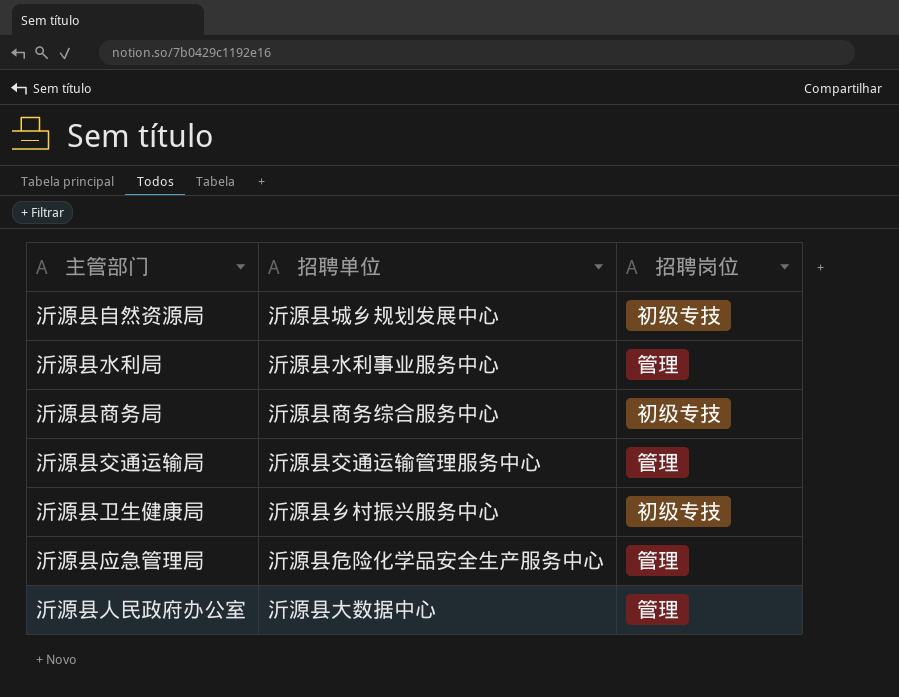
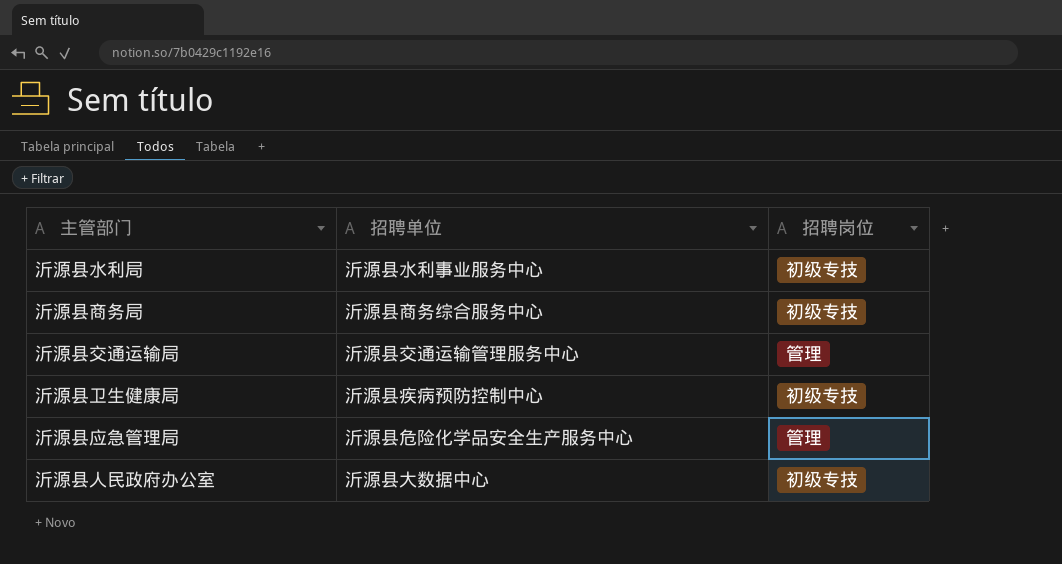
row 沂源县自然资源局: 沂源县城乡规划发展中心 | 初级专技 -> none
沂源县水利局 | 招聘岗位: 管理 -> 初级专技
沂源县卫生健康局 | 招聘单位: 沂源县乡村振兴服务中心 -> 沂源县疾病预防控制中心
沂源县人民政府办公室 | 招聘岗位: 管理 -> 初级专技

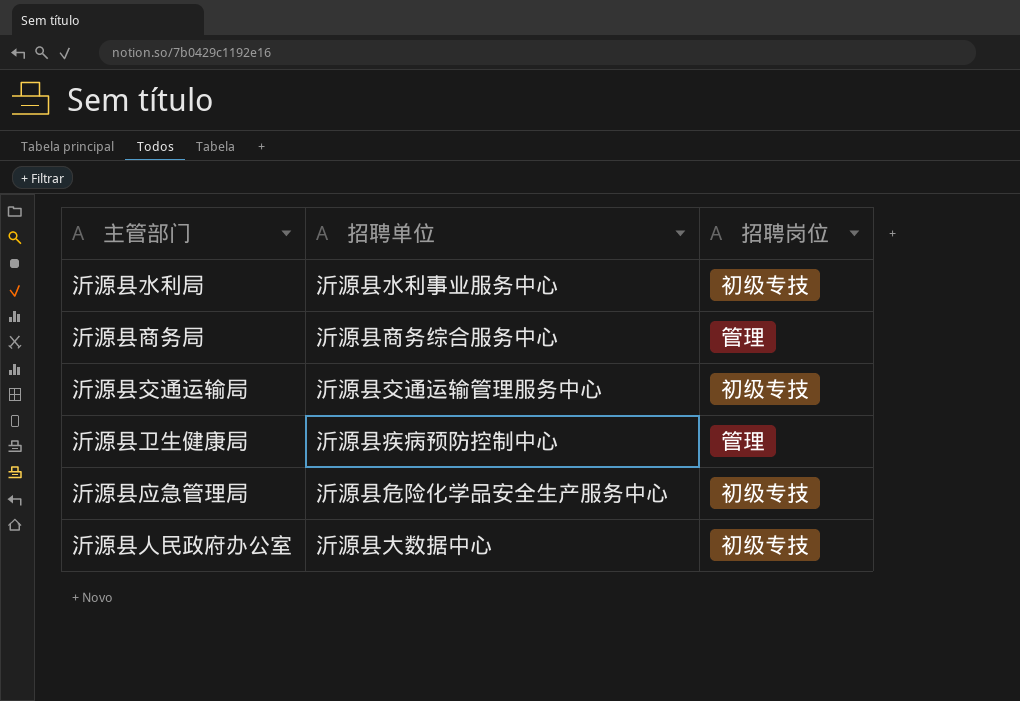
沂源县商务局 | 招聘岗位: 初级专技 -> 管理
沂源县交通运输局 | 招聘岗位: 管理 -> 初级专技
沂源县卫生健康局 | 招聘岗位: 初级专技 -> 管理
沂源县应急管理局 | 招聘岗位: 管理 -> 初级专技

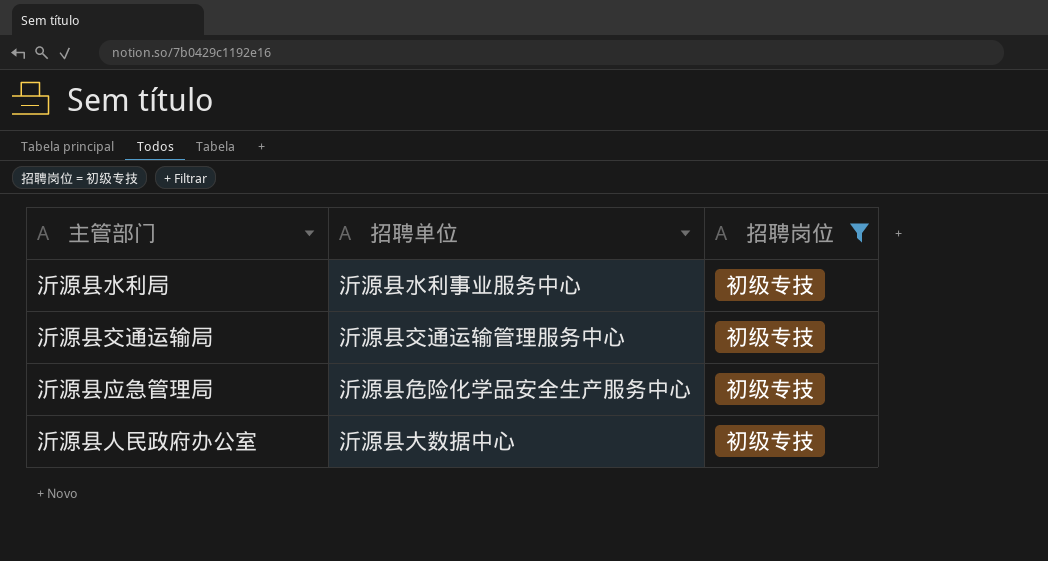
filter: none -> 招聘岗位 = 初级专技

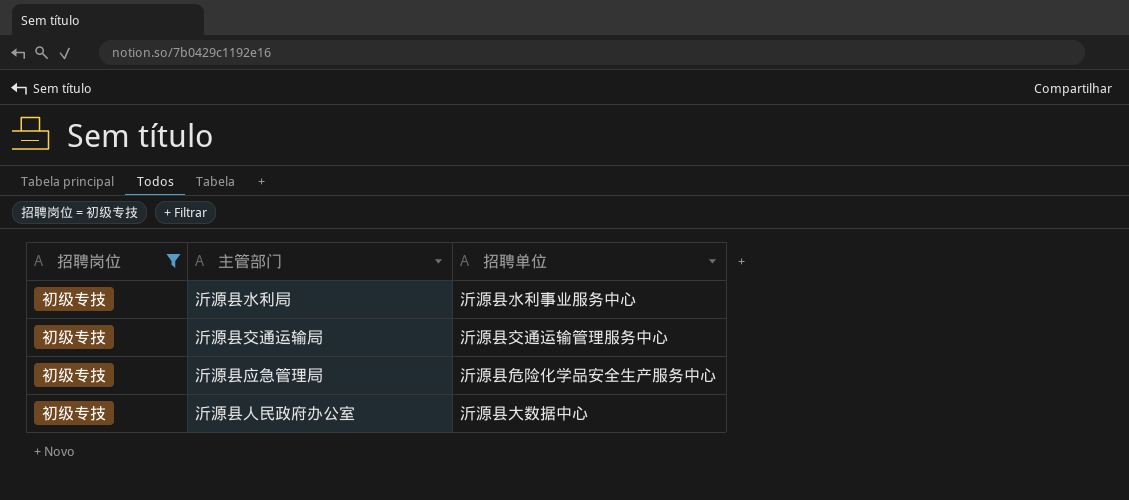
column 招聘岗位 | position: 3 -> 1

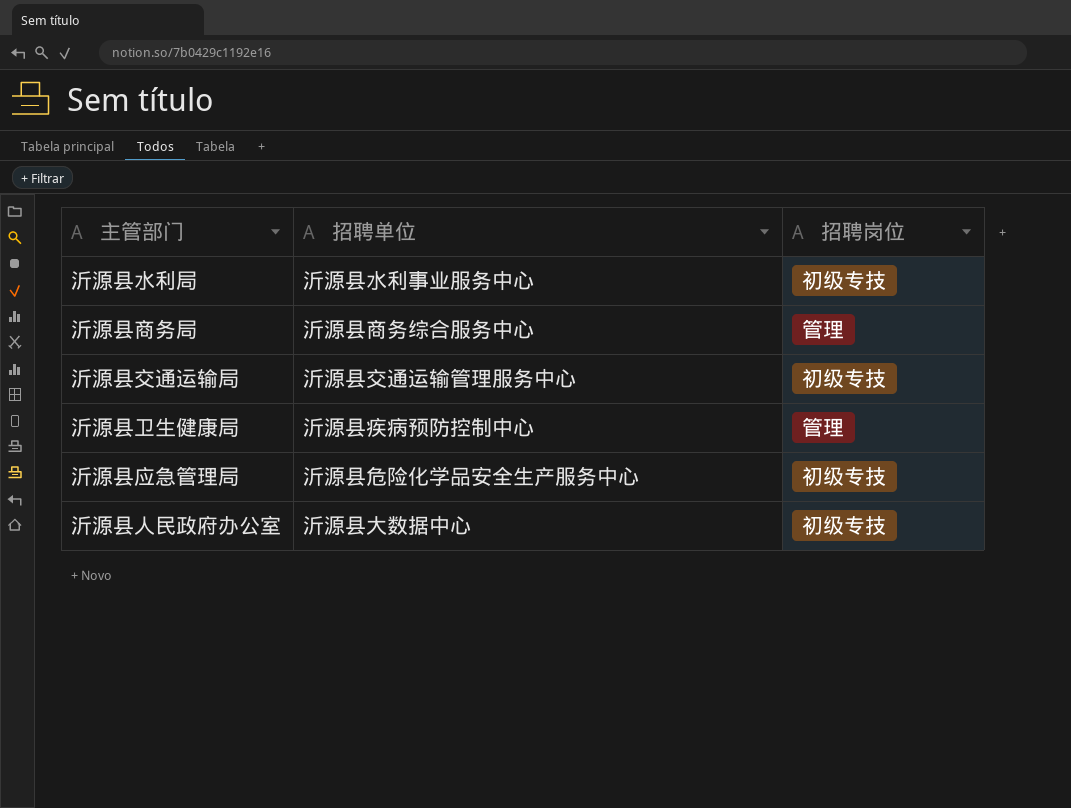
filter: 招聘岗位 = 初级专技 -> none
column 招聘岗位 | position: 1 -> 3

